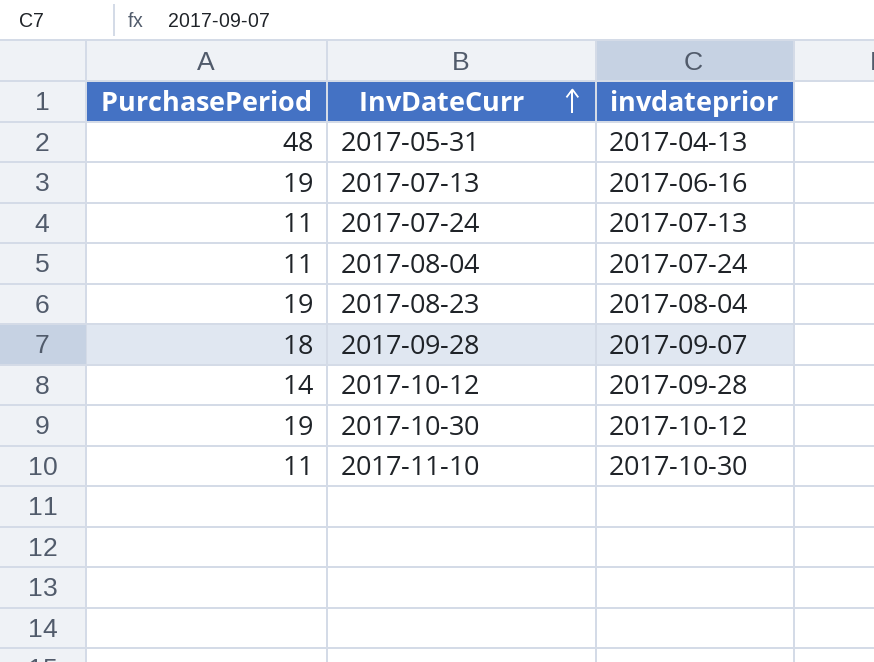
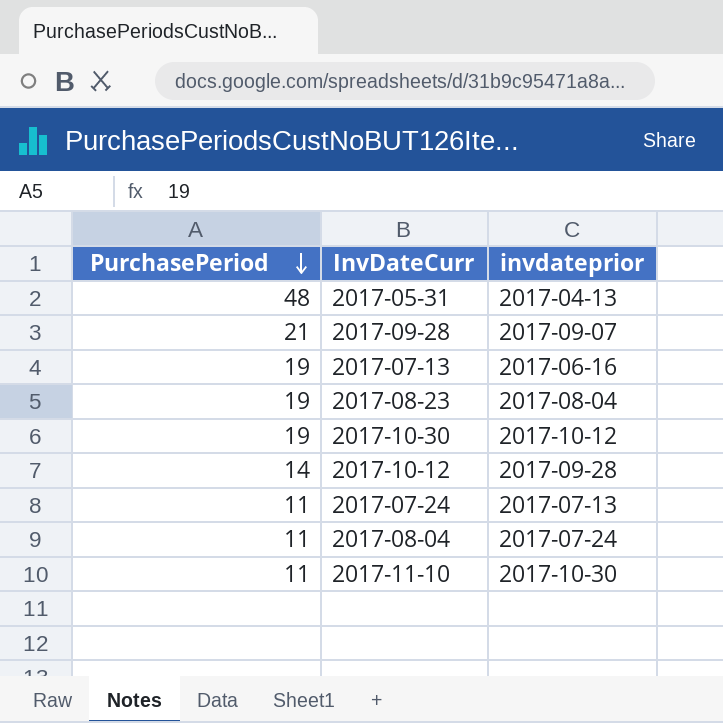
row order: InvDateCurr ascending -> PurchasePeriod descending
2017-09-28 | PurchasePeriod: 18 -> 21

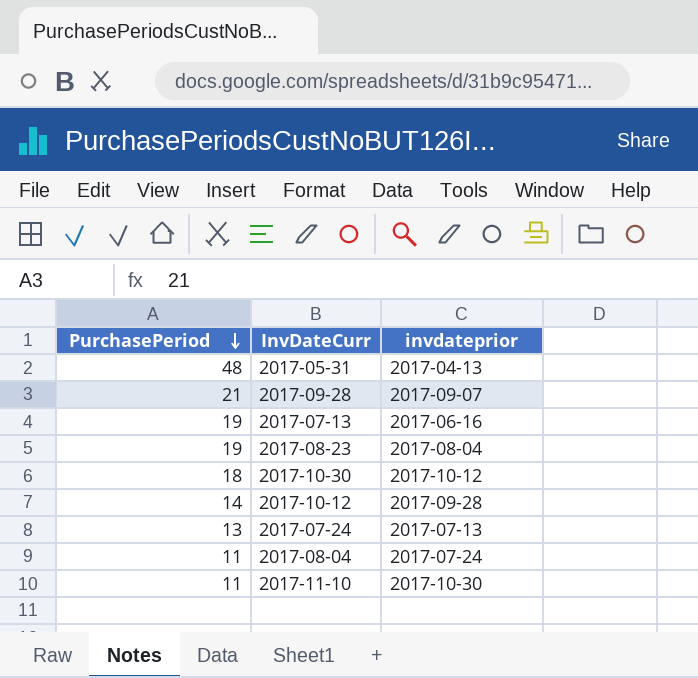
2017-10-30 | PurchasePeriod: 19 -> 18
2017-07-24 | PurchasePeriod: 11 -> 13

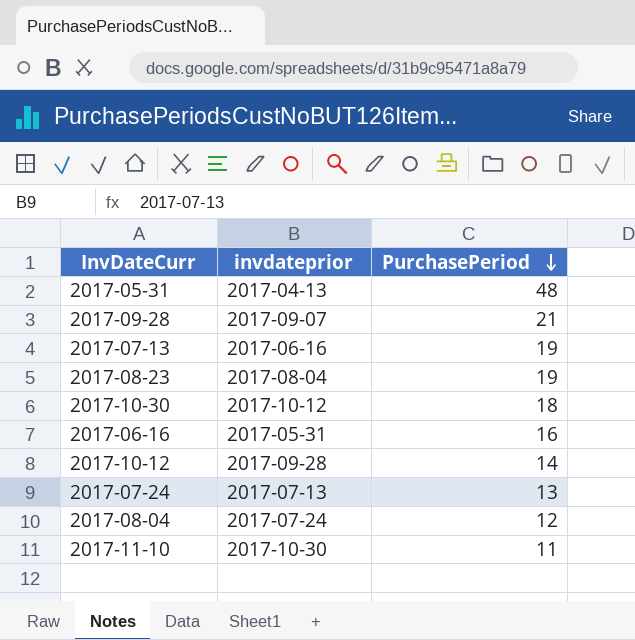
column PurchasePeriod | position: 1 -> 3
row 2017-06-16: none -> 2017-05-31 | 16
2017-08-04 | PurchasePeriod: 11 -> 12

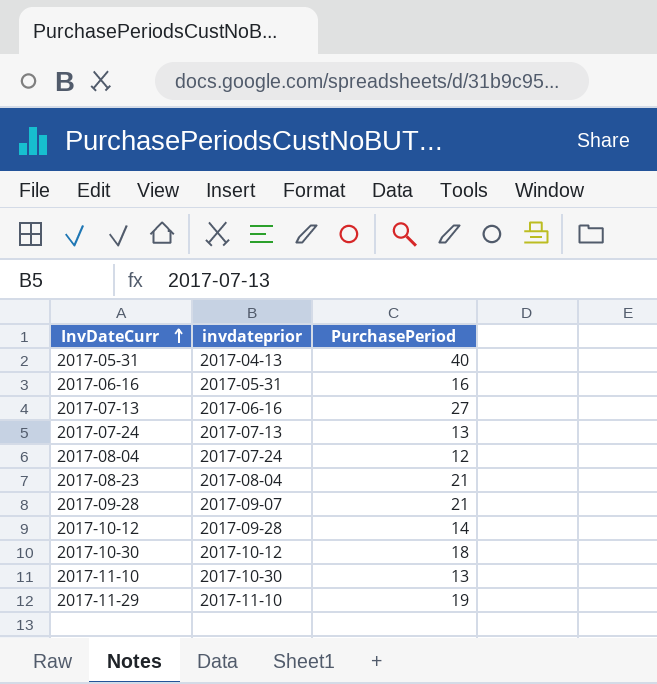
row order: PurchasePeriod descending -> InvDateCurr ascending
2017-05-31 | PurchasePeriod: 48 -> 40
2017-07-13 | PurchasePeriod: 19 -> 27
2017-08-23 | PurchasePeriod: 19 -> 21
2017-11-10 | PurchasePeriod: 11 -> 13
row 2017-11-29: none -> 2017-11-10 | 19

